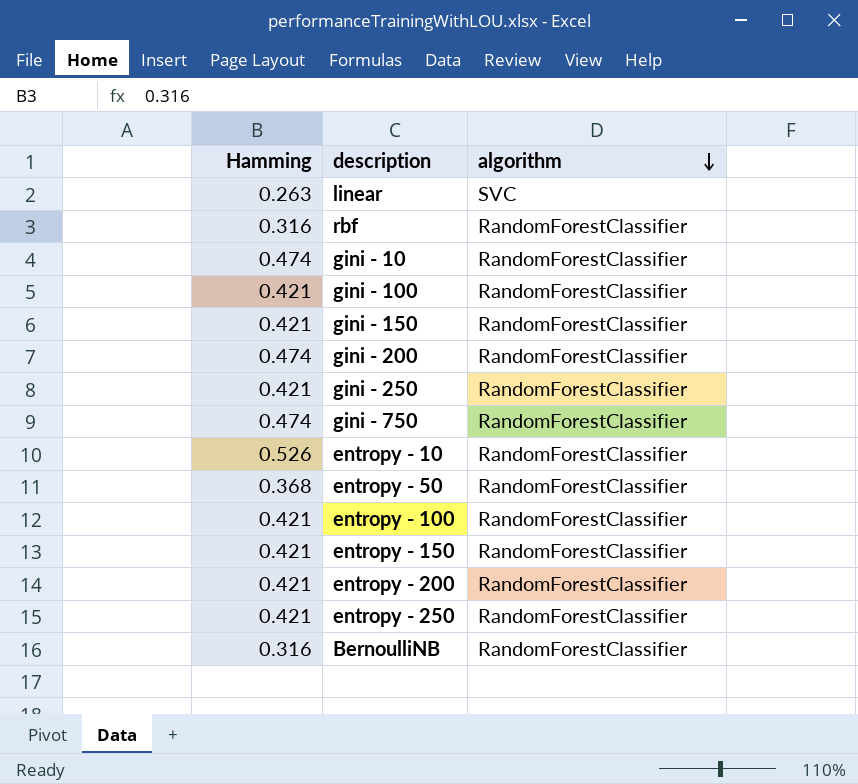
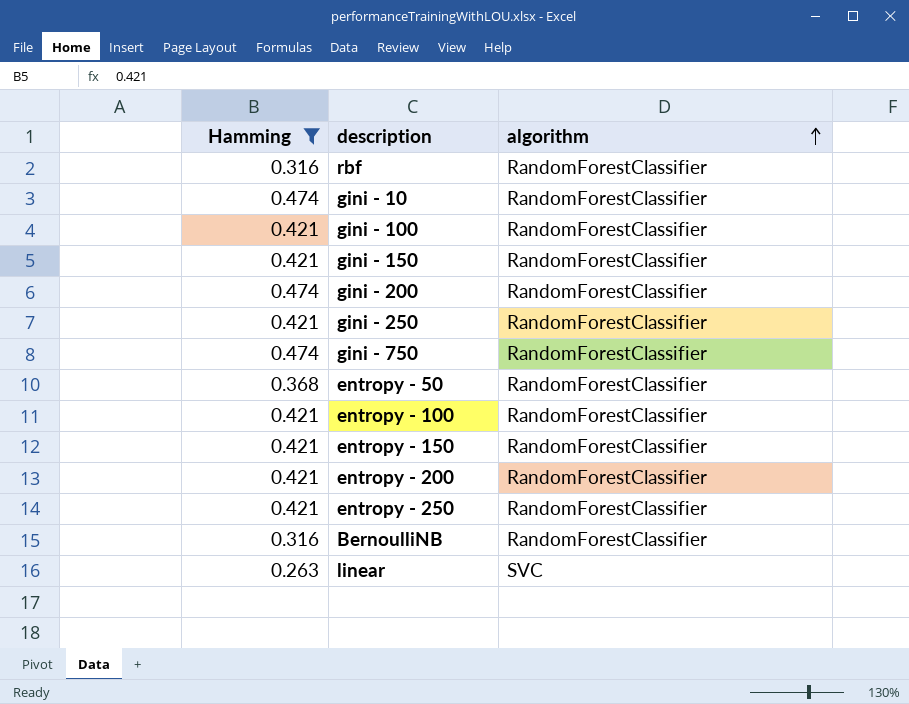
filter: none -> Hamming != 0.526
row order: algorithm descending -> algorithm ascending

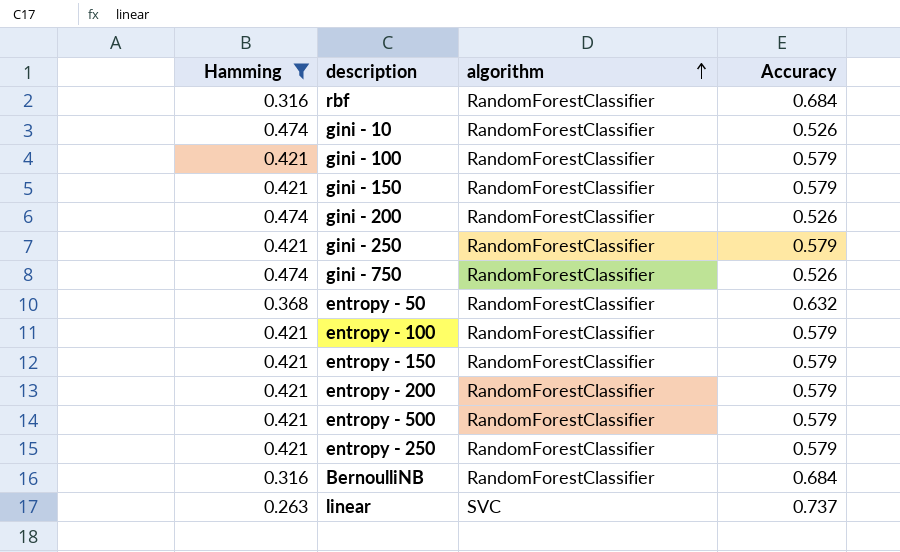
column Accuracy | position: none -> 4
row entropy - 500: none -> 0.421 | RandomForestClassifier | 0.579

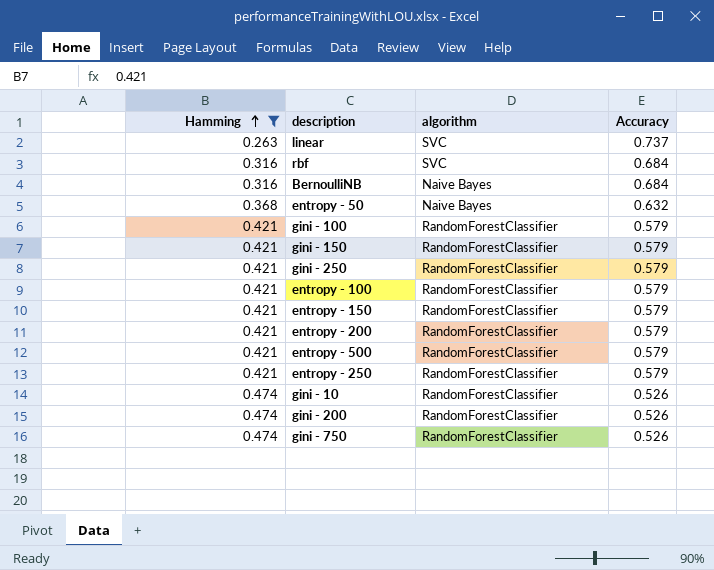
row order: algorithm ascending -> Hamming ascending
rbf | algorithm: RandomForestClassifier -> SVC
BernoulliNB | algorithm: RandomForestClassifier -> Naive Bayes
entropy - 50 | algorithm: RandomForestClassifier -> Naive Bayes

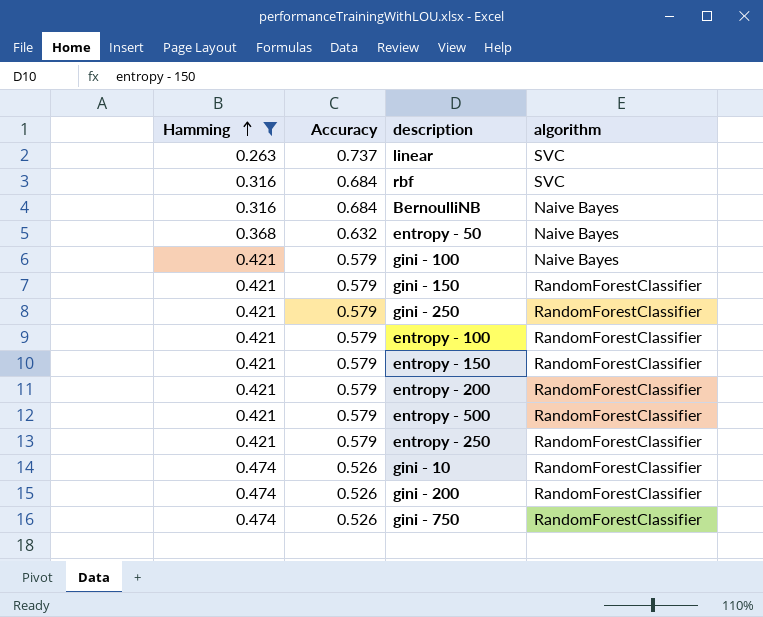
column Accuracy | position: 4 -> 2
gini - 100 | algorithm: RandomForestClassifier -> Naive Bayes

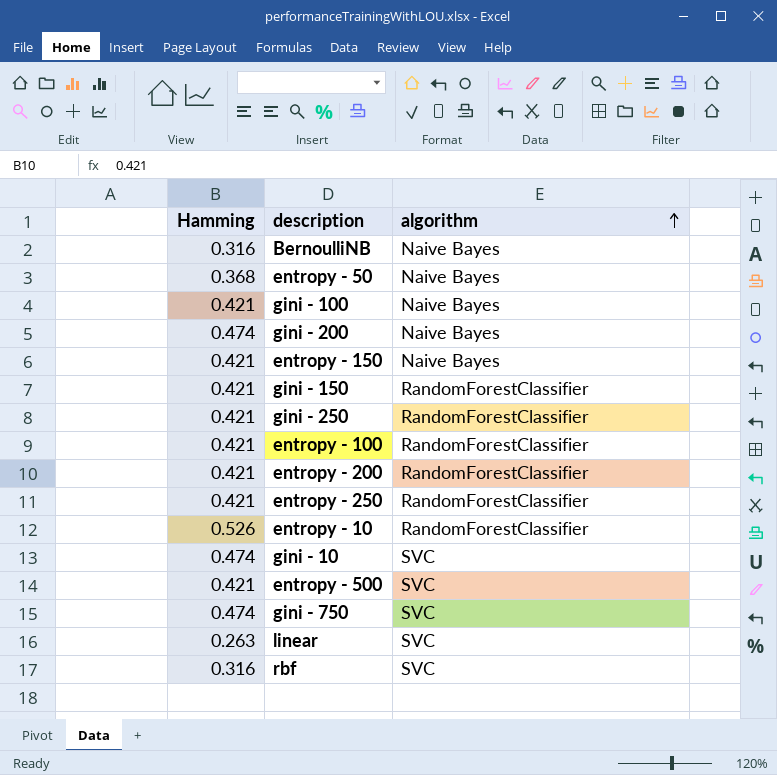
filter: Hamming != 0.526 -> none
row order: Hamming ascending -> algorithm ascending
column Accuracy | position: 2 -> none
gini - 200 | algorithm: RandomForestClassifier -> Naive Bayes
entropy - 150 | algorithm: RandomForestClassifier -> Naive Bayes
gini - 10 | algorithm: RandomForestClassifier -> SVC
entropy - 500 | algorithm: RandomForestClassifier -> SVC
gini - 750 | algorithm: RandomForestClassifier -> SVC

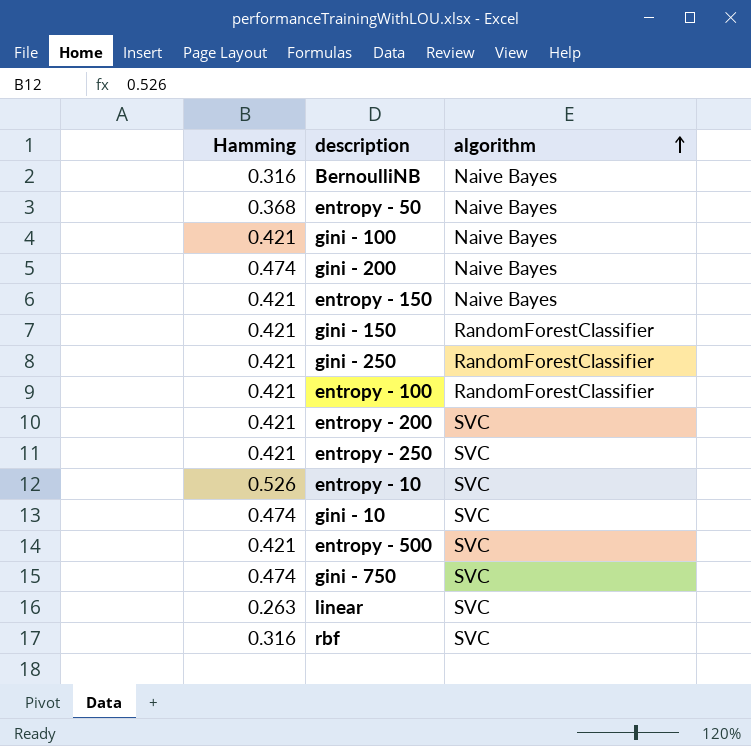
entropy - 200 | algorithm: RandomForestClassifier -> SVC
entropy - 250 | algorithm: RandomForestClassifier -> SVC
entropy - 10 | algorithm: RandomForestClassifier -> SVC

